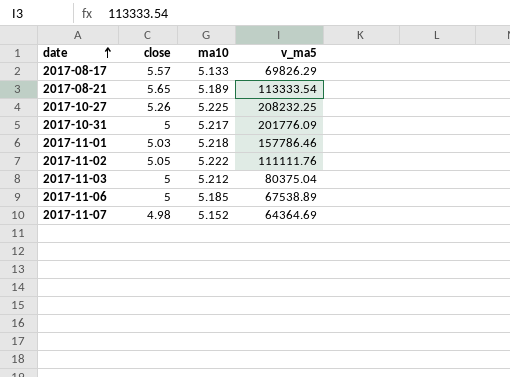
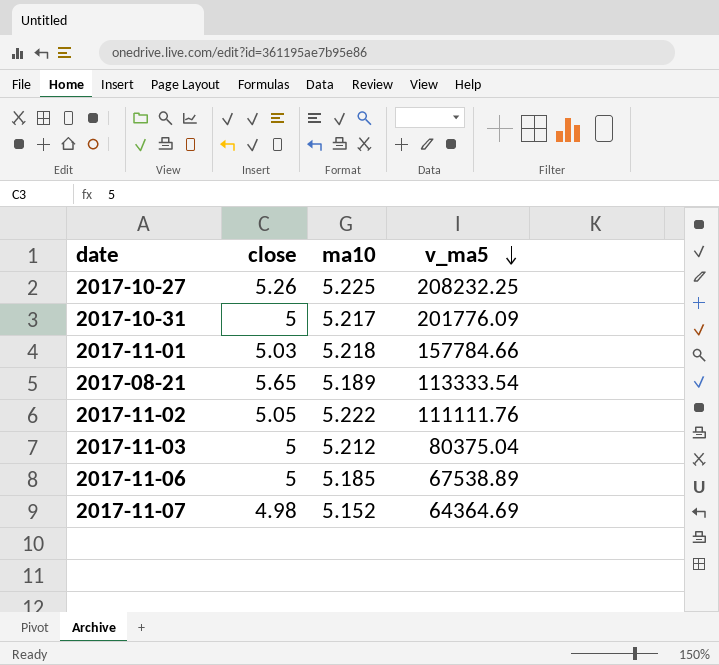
row order: date ascending -> v_ma5 descending
row 2017-08-17: 5.57 | 5.133 | 69826.29 -> none
2017-11-01 | v_ma5: 157786.46 -> 157784.66

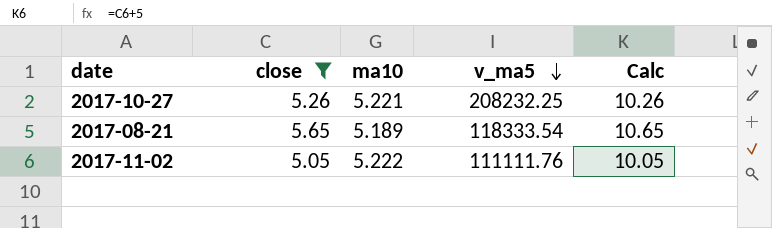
filter: none -> close >= 5.05
column Calc | formula: none -> [close] + 5
2017-10-27 | ma10: 5.225 -> 5.221
2017-08-21 | v_ma5: 113333.54 -> 118333.54

